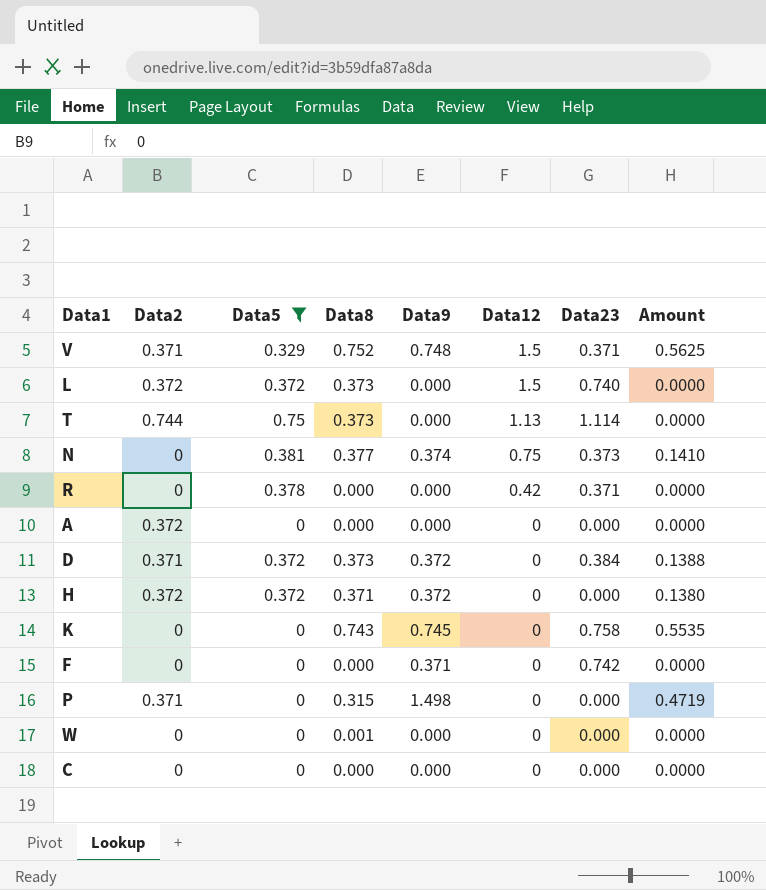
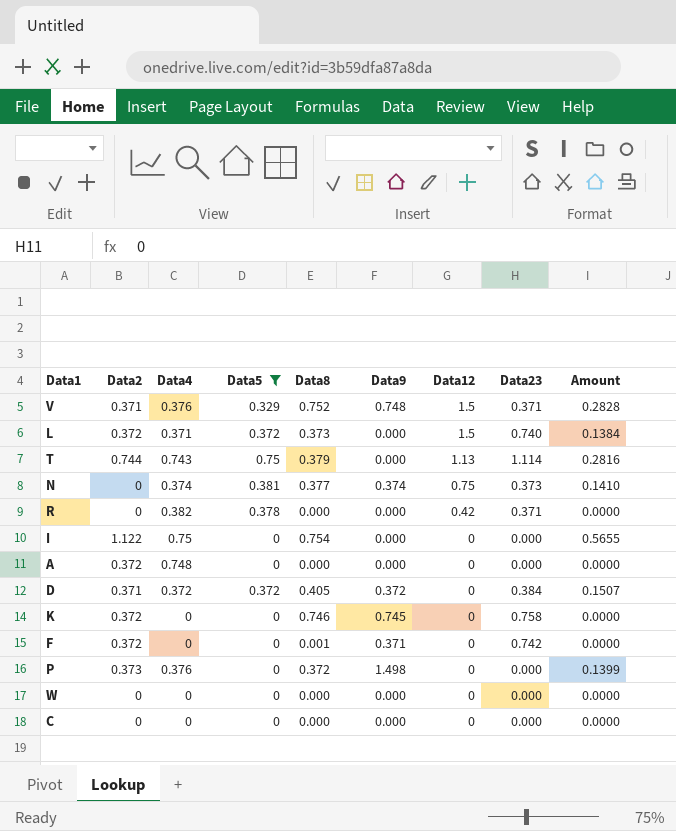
column Data4 | position: none -> 3
column Amount | formula: [Data8] * [Data9] -> [Data4] * [Data8]
row H: 0.372 | 0.372 | 0.371 | 0.372 | 0 | 0.000 | 0.1380 -> none
T | Data8: 0.373 -> 0.379
row I: none -> 1.122 | 0.75 | 0 | 0.754 | 0.000 | 0 | 0.000 | 0.5655
D | Data8: 0.373 -> 0.405
K | Data2: 0 -> 0.372
K | Data8: 0.743 -> 0.746
F | Data2: 0 -> 0.372
F | Data8: 0.000 -> 0.001
P | Data2: 0.371 -> 0.373
P | Data8: 0.315 -> 0.372
W | Data8: 0.001 -> 0.000

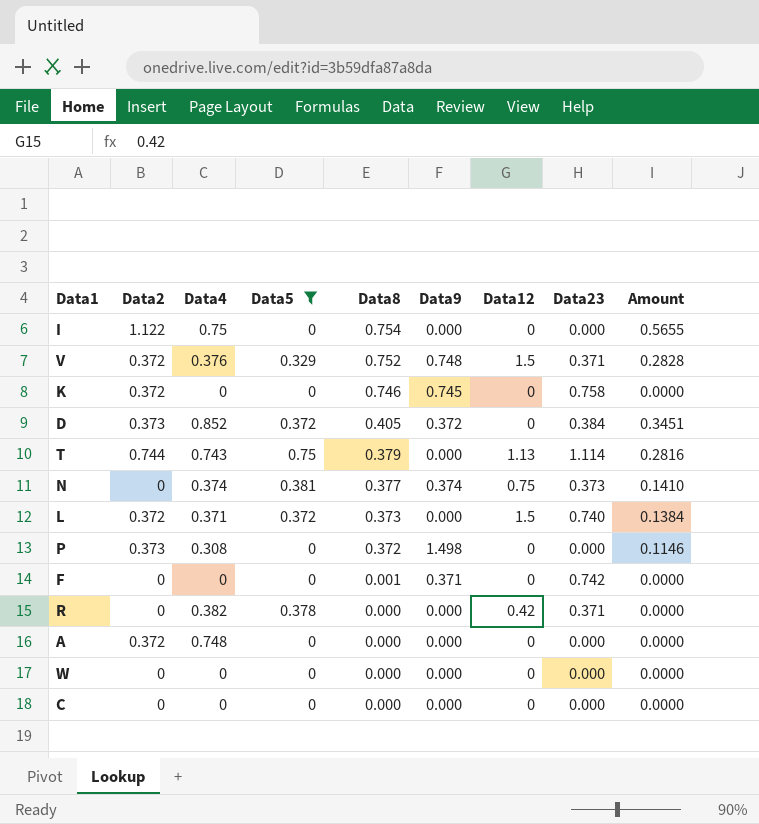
row order: Data12 descending -> Data8 descending
V | Data2: 0.371 -> 0.372
D | Data2: 0.371 -> 0.373
D | Data4: 0.372 -> 0.852
D | Amount: 0.1507 -> 0.3451
P | Data4: 0.376 -> 0.308
P | Amount: 0.1399 -> 0.1146
F | Data2: 0.372 -> 0

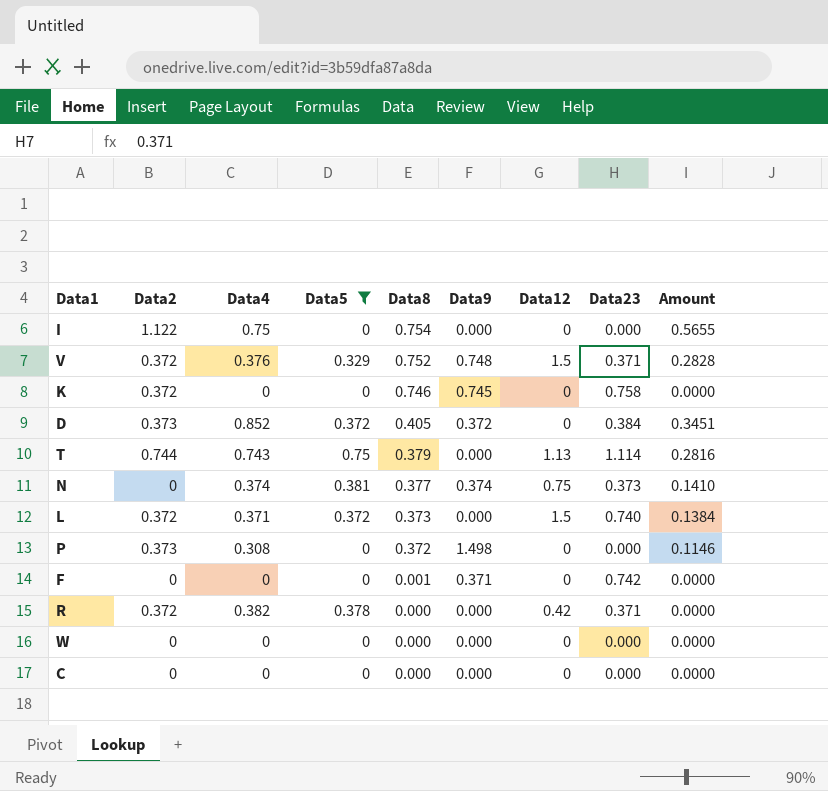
row A: 0.372 | 0.748 | 0 | 0.000 | 0.000 | 0 | 0.000 | 0.0000 -> none
R | Data2: 0 -> 0.372

